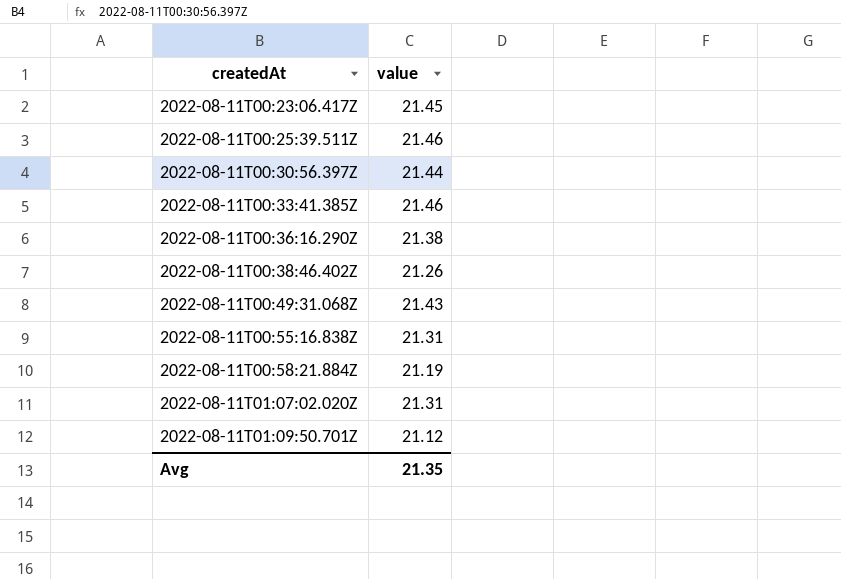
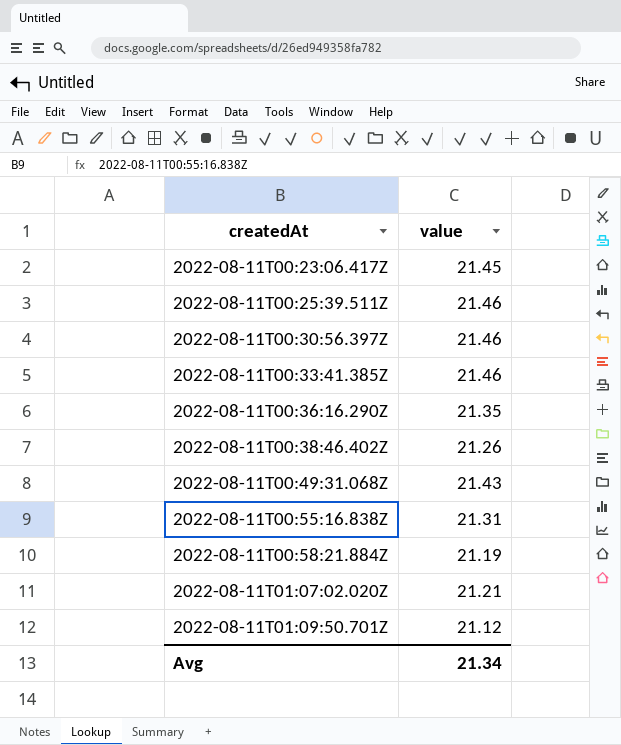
2022-08-11T00:30:56.397Z | value: 21.44 -> 21.46
2022-08-11T00:36:16.290Z | value: 21.38 -> 21.35
2022-08-11T01:07:02.020Z | value: 21.31 -> 21.21
Avg | value: 21.35 -> 21.34

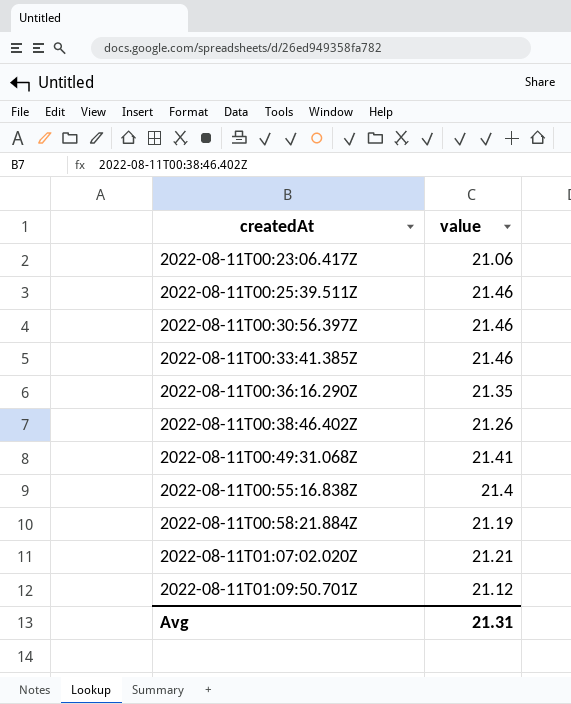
2022-08-11T00:23:06.417Z | value: 21.45 -> 21.06
2022-08-11T00:49:31.068Z | value: 21.43 -> 21.41
2022-08-11T00:55:16.838Z | value: 21.31 -> 21.4
Avg | value: 21.34 -> 21.31

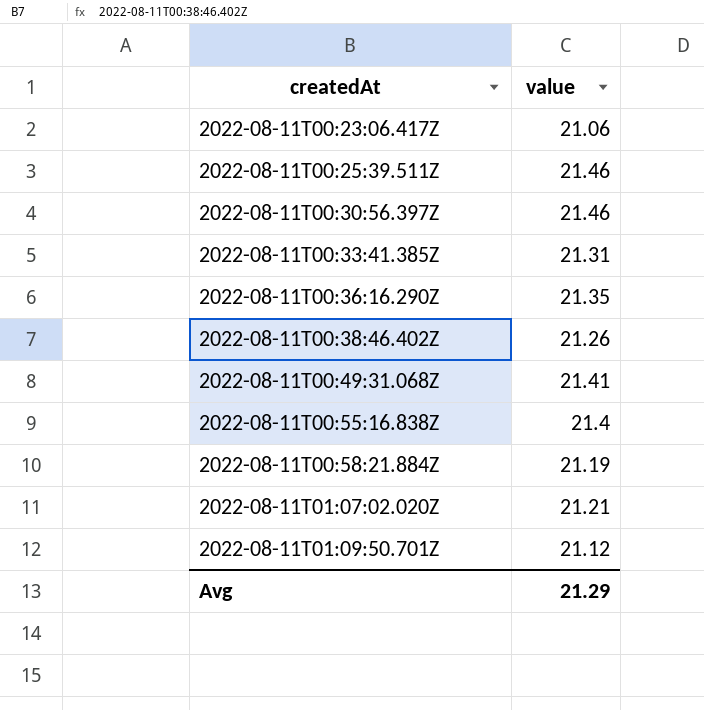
2022-08-11T00:33:41.385Z | value: 21.46 -> 21.31
Avg | value: 21.31 -> 21.29

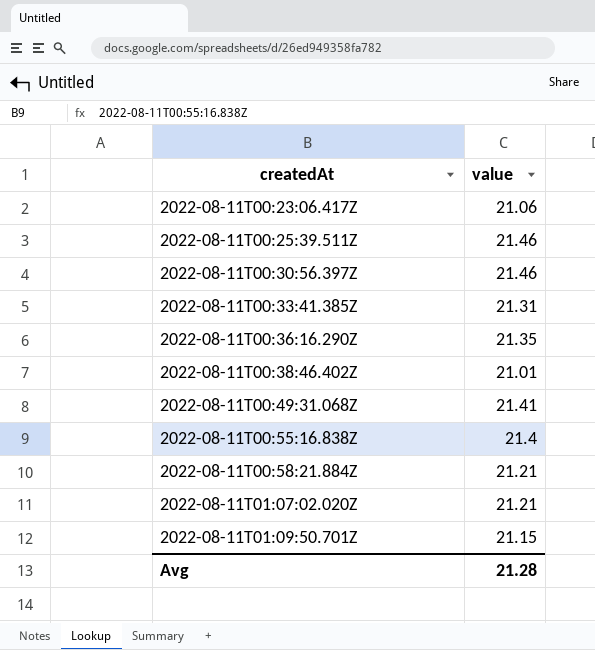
2022-08-11T00:38:46.402Z | value: 21.26 -> 21.01
2022-08-11T00:58:21.884Z | value: 21.19 -> 21.21
2022-08-11T01:09:50.701Z | value: 21.12 -> 21.15
Avg | value: 21.29 -> 21.28

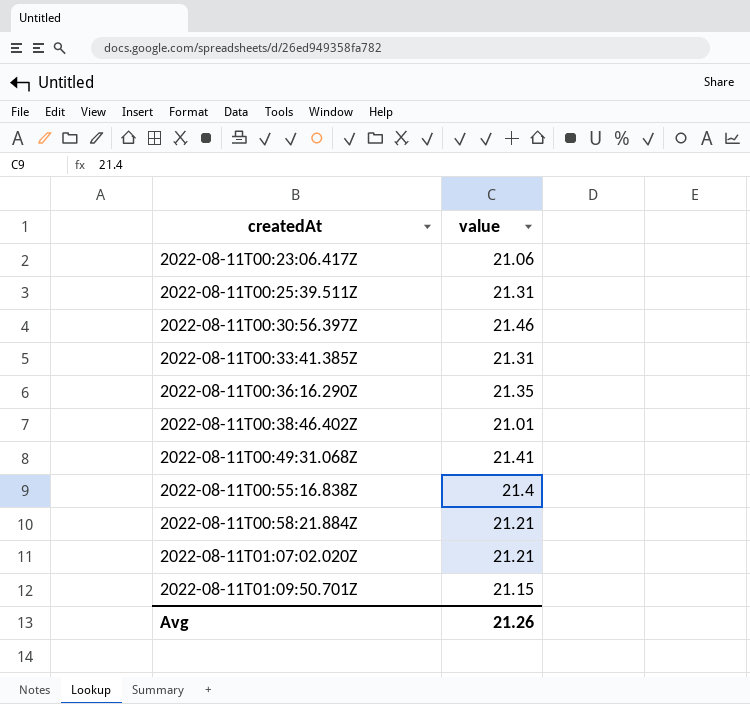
2022-08-11T00:25:39.511Z | value: 21.46 -> 21.31
Avg | value: 21.28 -> 21.26

